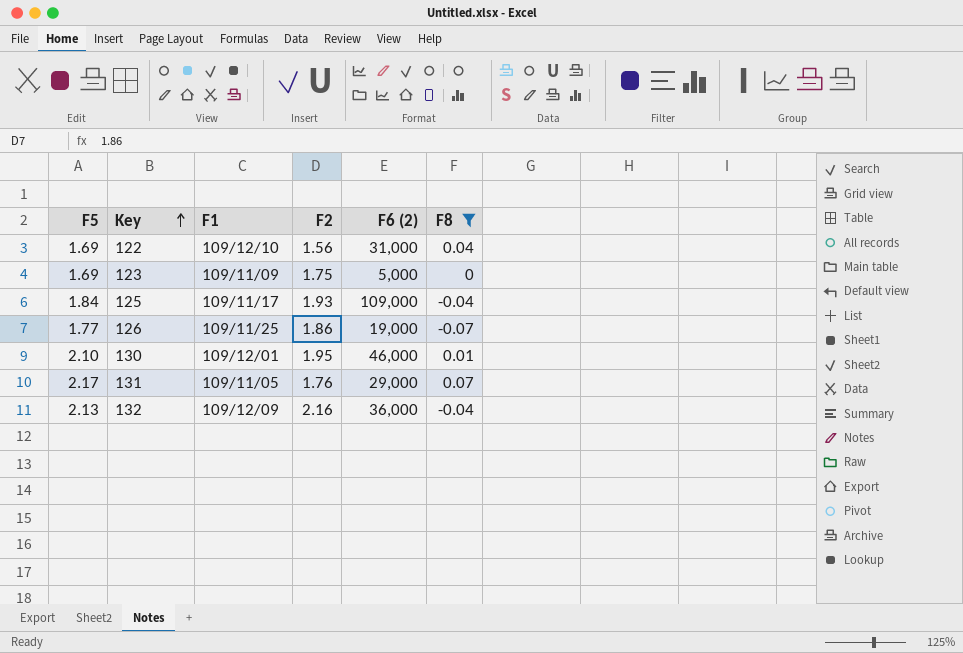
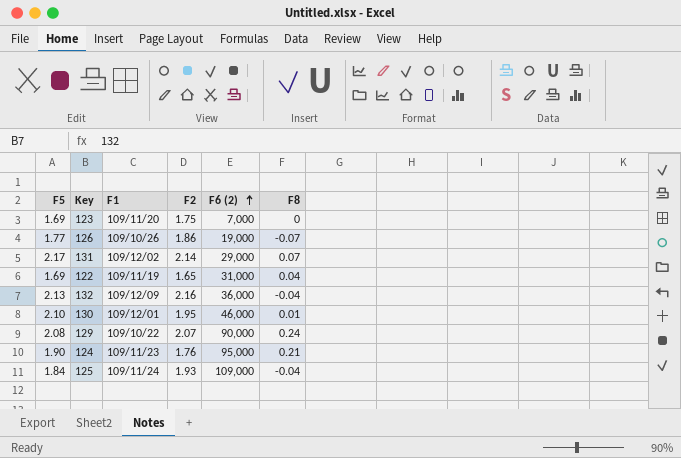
filter: F8 <= 0.07 -> none
row order: Key ascending -> F6 (2) ascending
123 | F1: 109/11/09 -> 109/11/20
123 | F6 (2): 5,000 -> 7,000
126 | F1: 109/11/25 -> 109/10/26
131 | F1: 109/11/05 -> 109/12/02
131 | F2: 1.76 -> 2.14
122 | F1: 109/12/10 -> 109/11/19
122 | F2: 1.56 -> 1.65
125 | F1: 109/11/17 -> 109/11/24

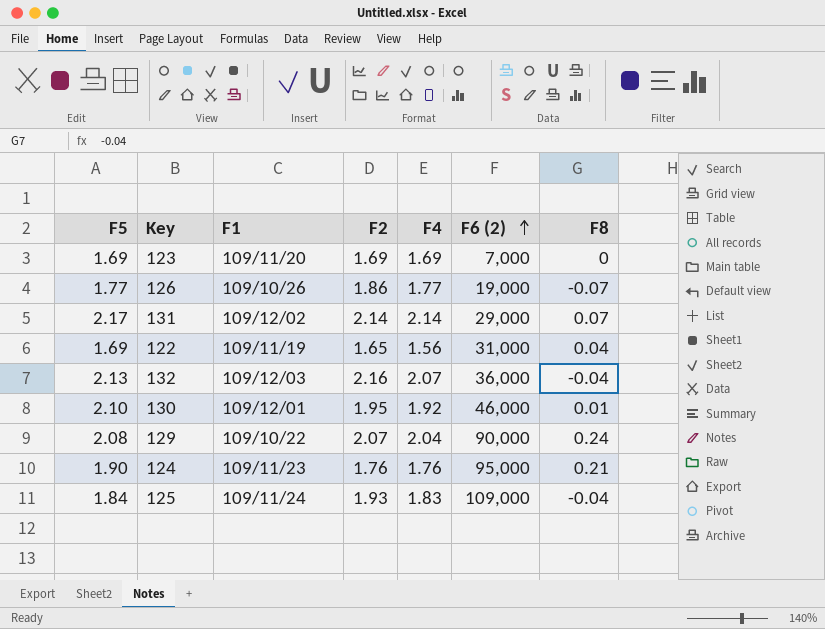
column F4 | position: none -> 5
123 | F2: 1.75 -> 1.69
132 | F1: 109/12/09 -> 109/12/03

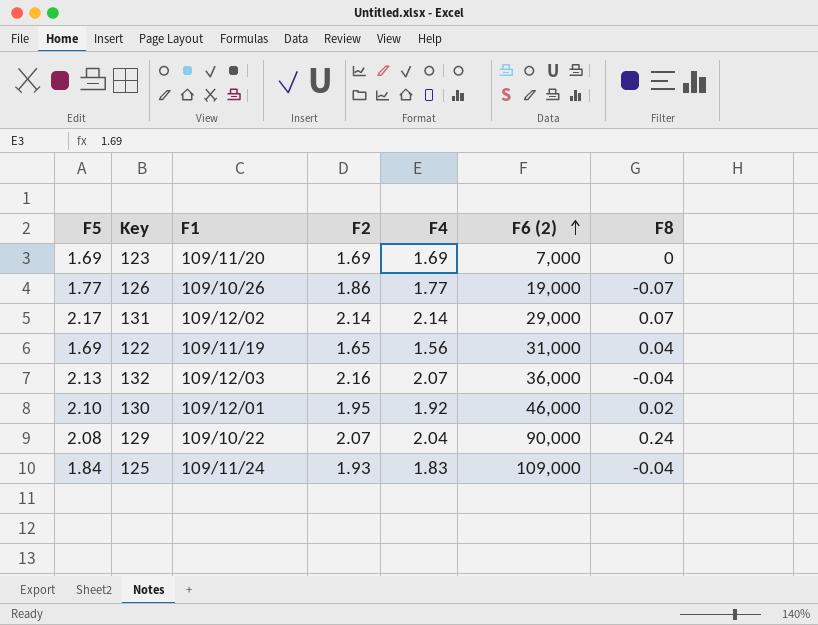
row 124: 1.90 | 109/11/23 | 1.76 | 1.76 | 95,000 | 0.21 -> none
130 | F8: 0.01 -> 0.02

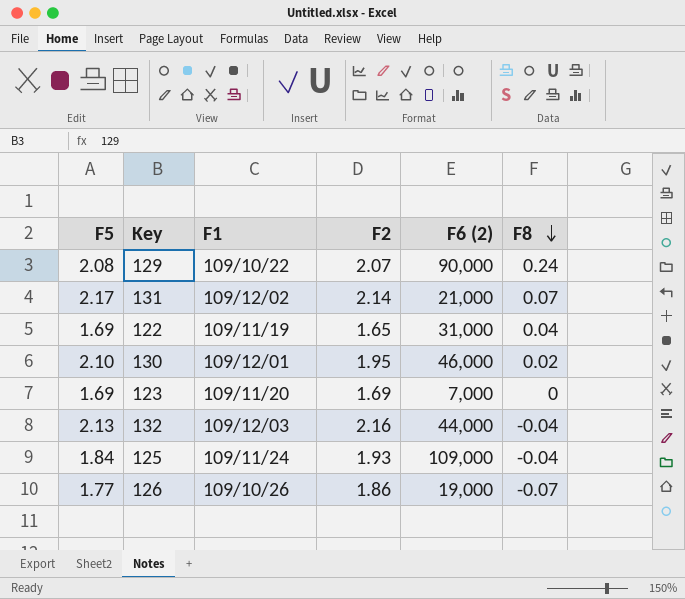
row order: F6 (2) ascending -> F8 descending
column F4 | position: 5 -> none
131 | F6 (2): 29,000 -> 21,000
132 | F6 (2): 36,000 -> 44,000

